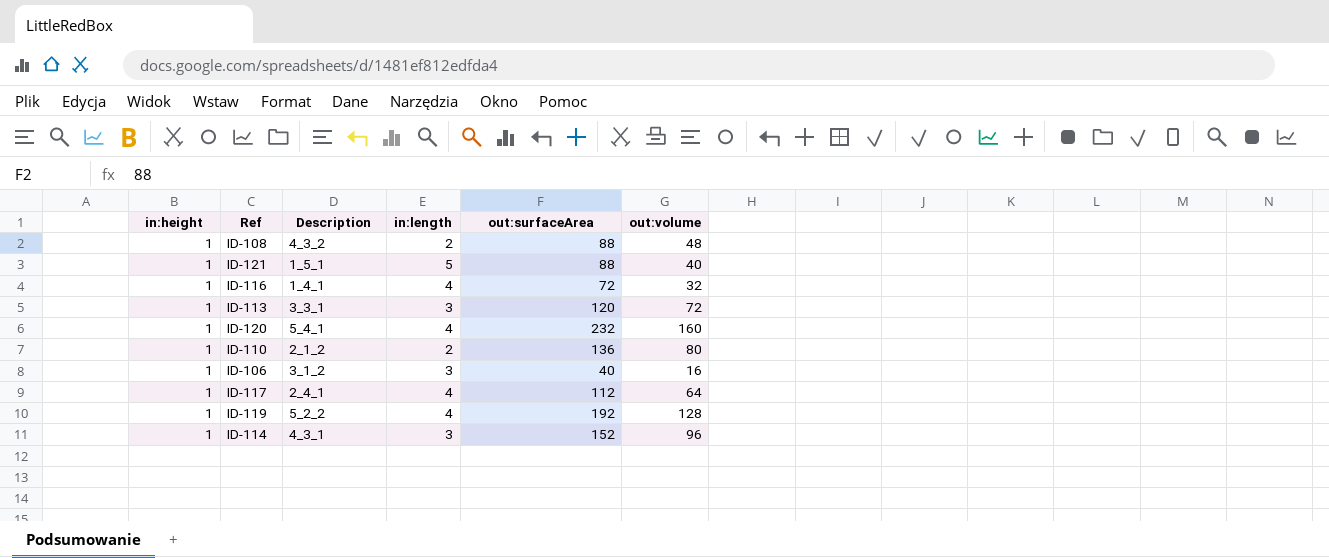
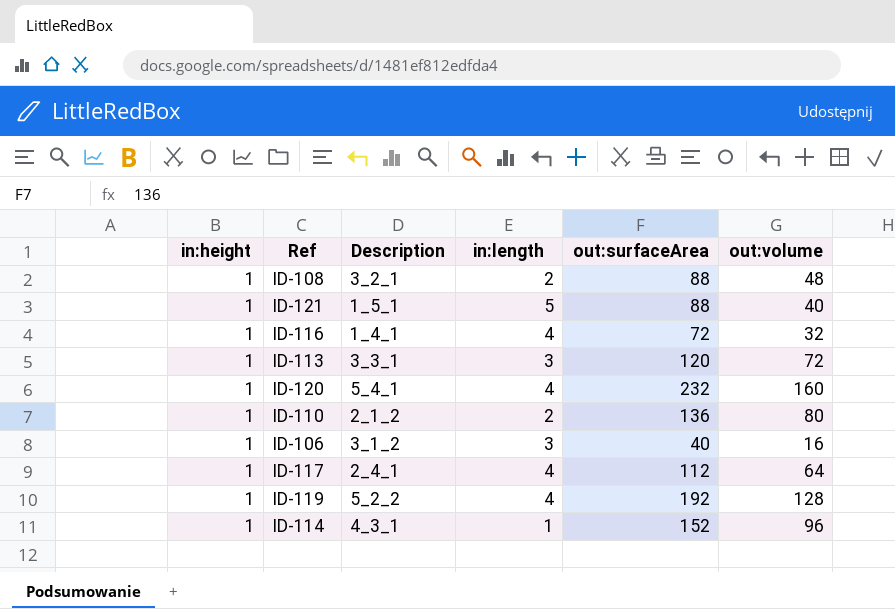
ID-108 | Description: 4_3_2 -> 3_2_1
ID-114 | in:length: 3 -> 1

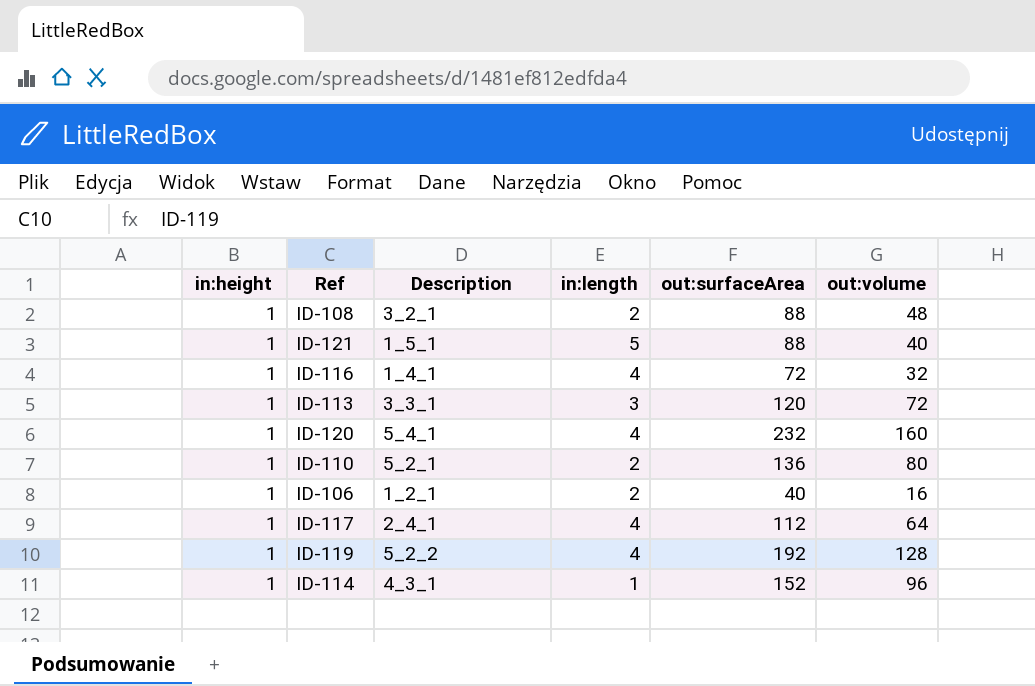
ID-110 | Description: 2_1_2 -> 5_2_1
ID-106 | Description: 3_1_2 -> 1_2_1
ID-106 | in:length: 3 -> 2

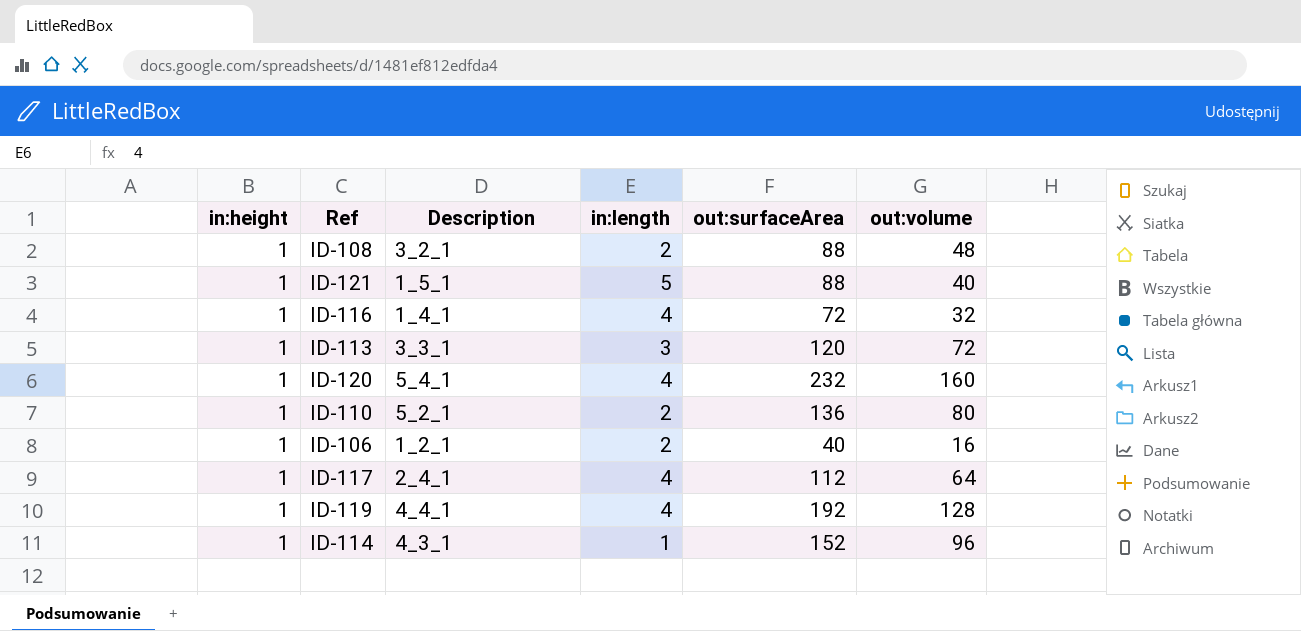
ID-119 | Description: 5_2_2 -> 4_4_1

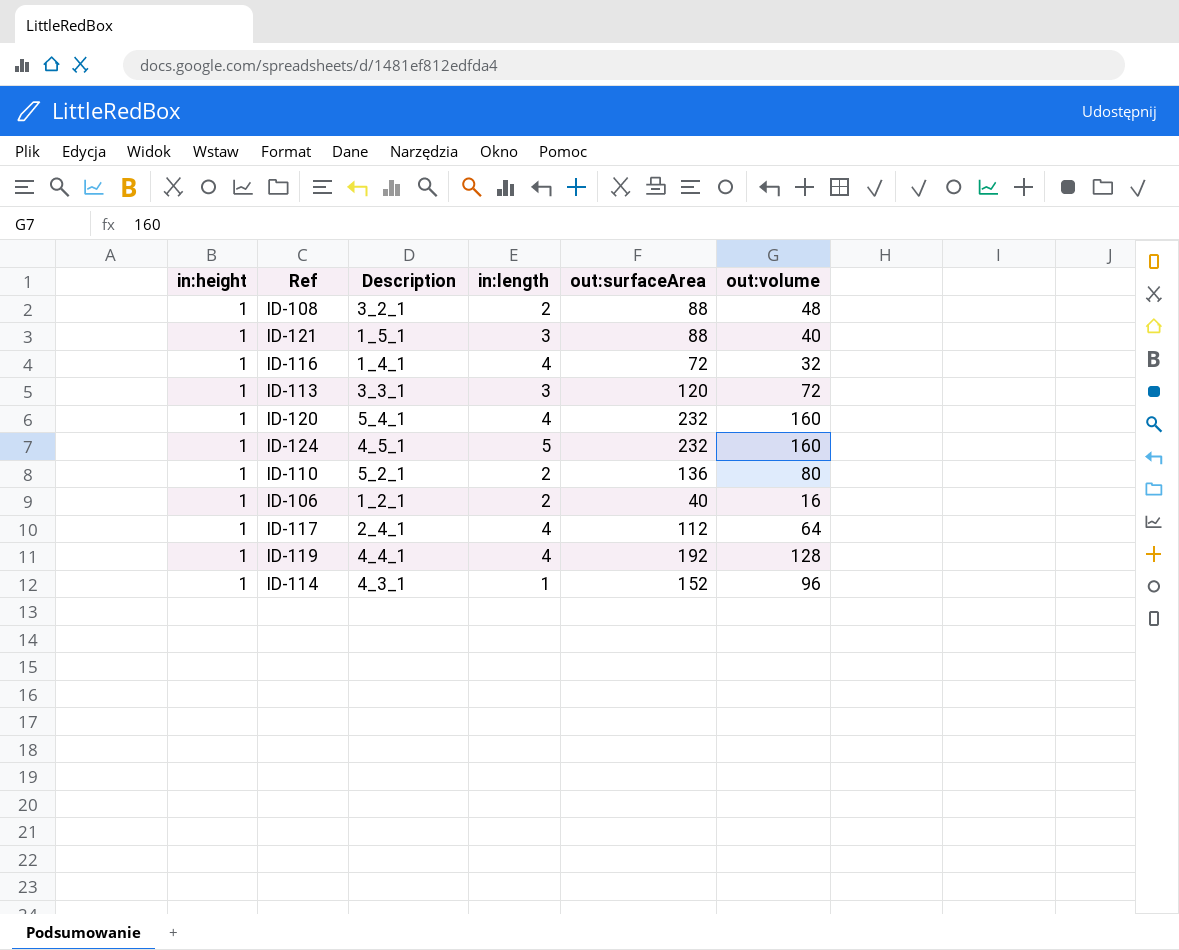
ID-121 | in:length: 5 -> 3
row ID-124: none -> 1 | 4_5_1 | 5 | 232 | 160

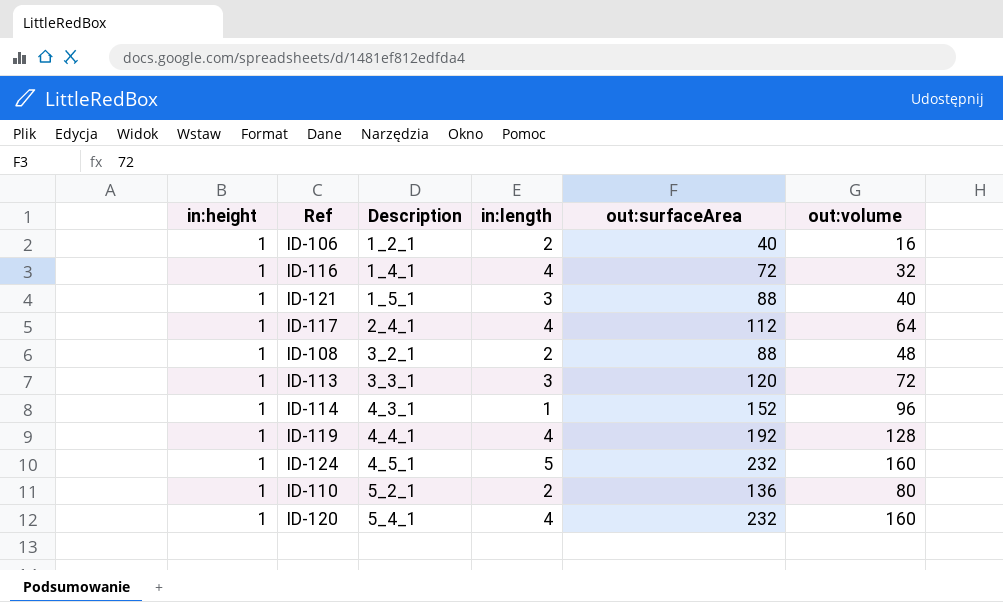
row order: none -> Description ascending

